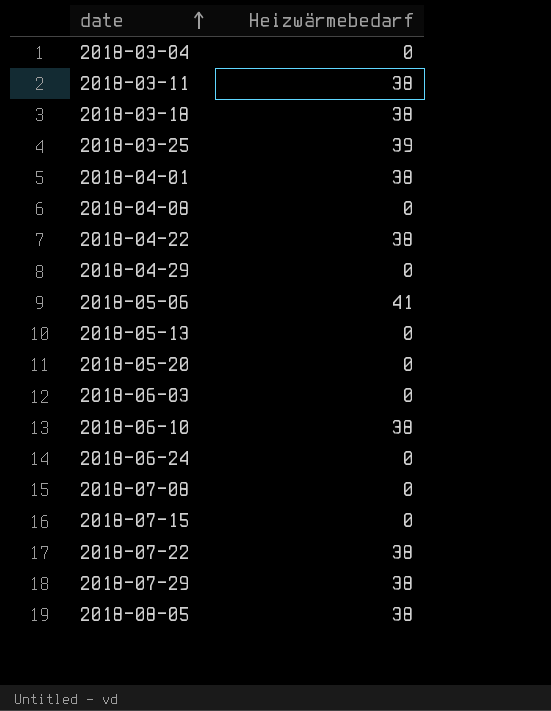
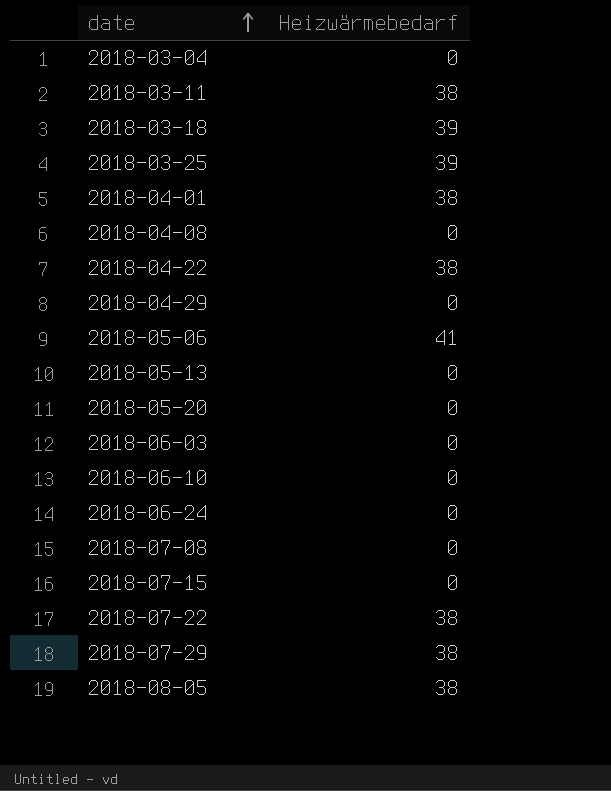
2018-03-18 | Heizwärmebedarf: 38 -> 39
2018-06-10 | Heizwärmebedarf: 38 -> 0

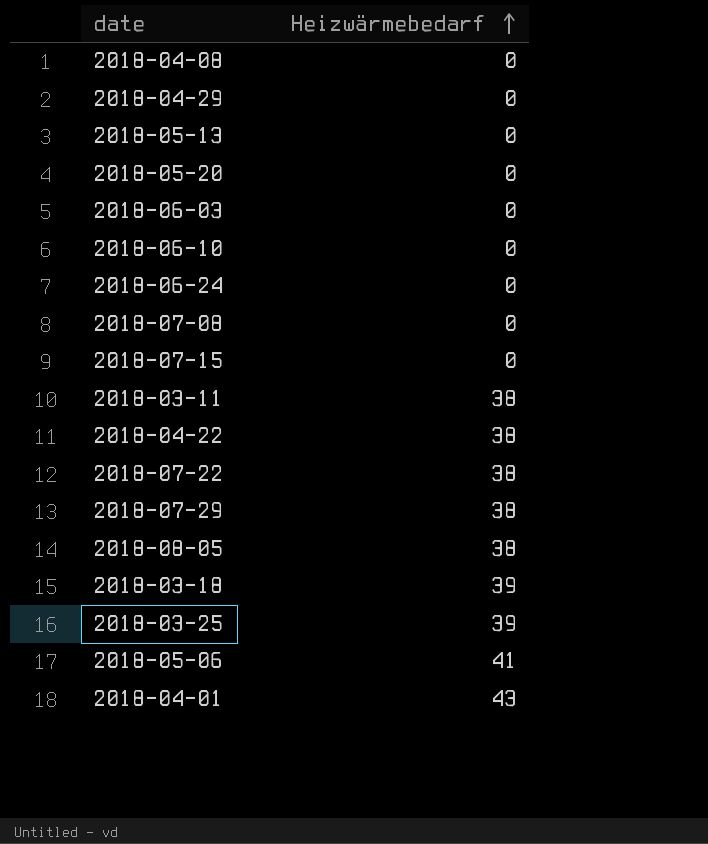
row order: date ascending -> Heizwärmebedarf ascending
row 2018-03-04: 0 -> none
2018-04-01 | Heizwärmebedarf: 38 -> 43

